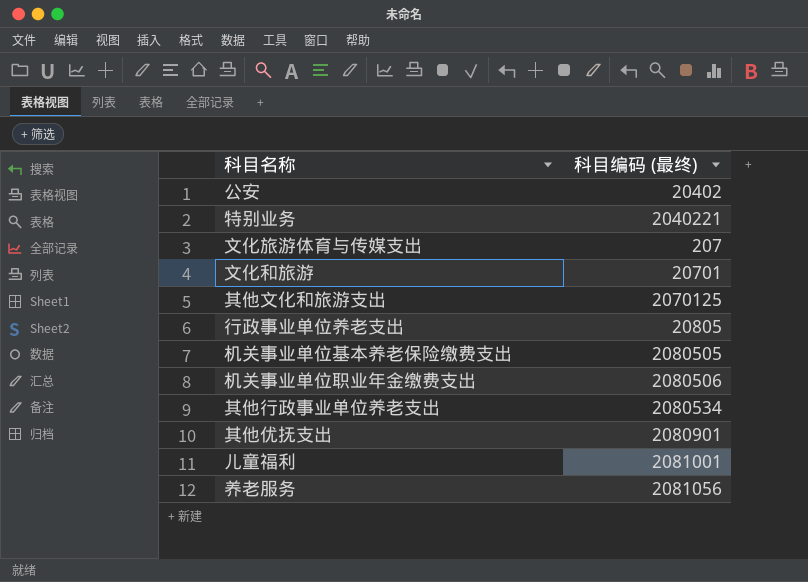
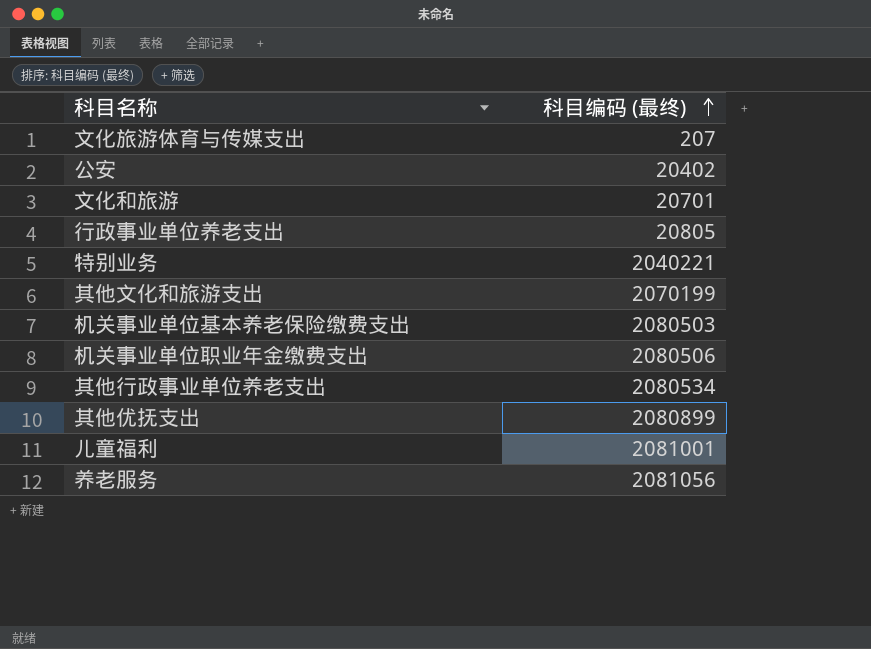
row order: none -> 科目编码 (最终) ascending
其他文化和旅游支出 | 科目编码 (最终): 2070125 -> 2070199
机关事业单位基本养老保险缴费支出 | 科目编码 (最终): 2080505 -> 2080503
其他优抚支出 | 科目编码 (最终): 2080901 -> 2080899

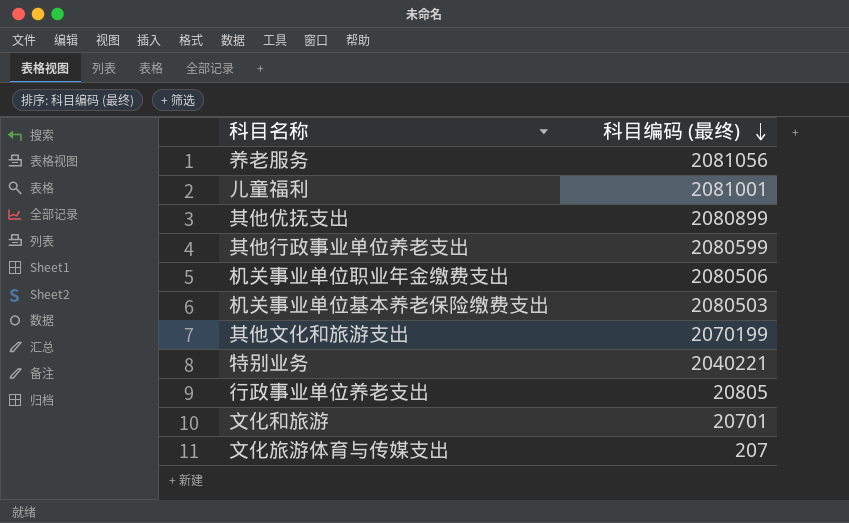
row order: 科目编码 (最终) ascending -> 科目编码 (最终) descending
row 公安: 20402 -> none
其他行政事业单位养老支出 | 科目编码 (最终): 2080534 -> 2080599

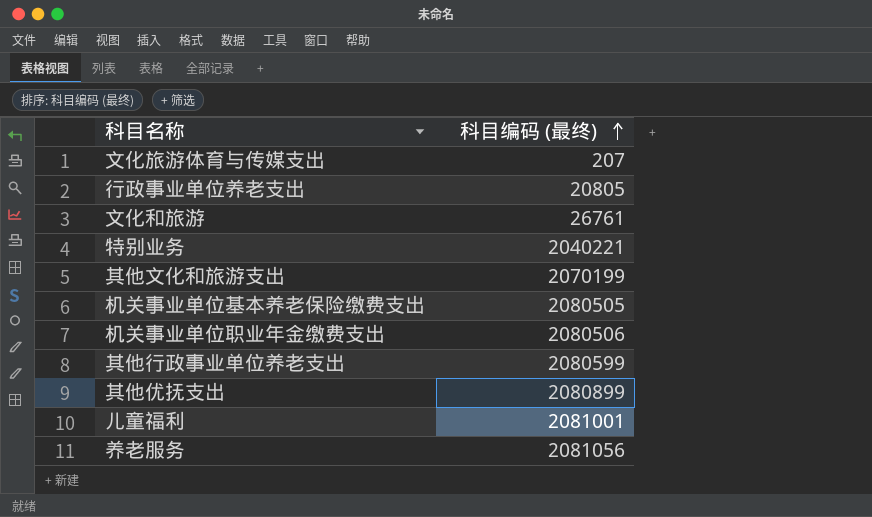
row order: 科目编码 (最终) descending -> 科目编码 (最终) ascending
文化和旅游 | 科目编码 (最终): 20701 -> 26761
机关事业单位基本养老保险缴费支出 | 科目编码 (最终): 2080503 -> 2080505

